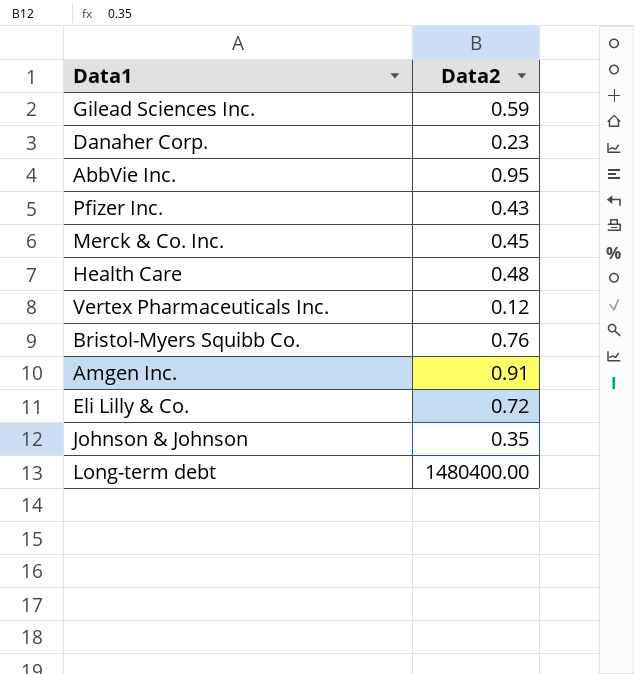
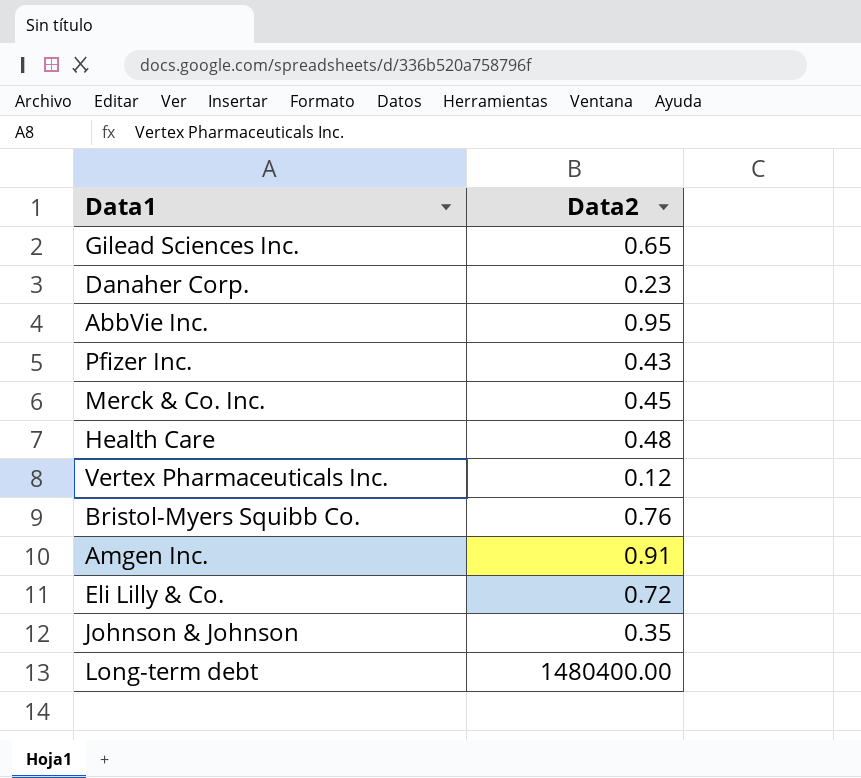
Gilead Sciences Inc. | Data2: 0.59 -> 0.65

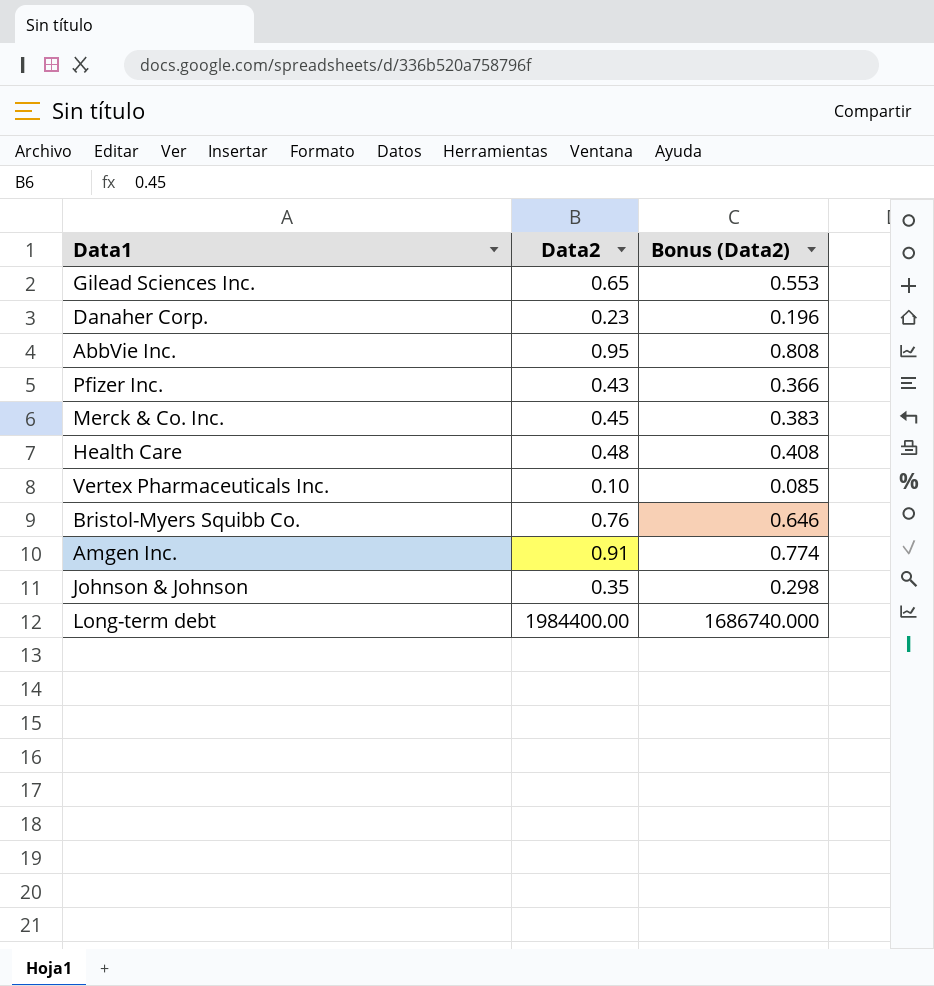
column Bonus (Data2) | formula: none -> [Data2] * 0.85
row Eli Lilly & Co.: 0.72 -> none
Vertex Pharmaceuticals Inc. | Data2: 0.12 -> 0.10
Long-term debt | Data2: 1480400.00 -> 1984400.00

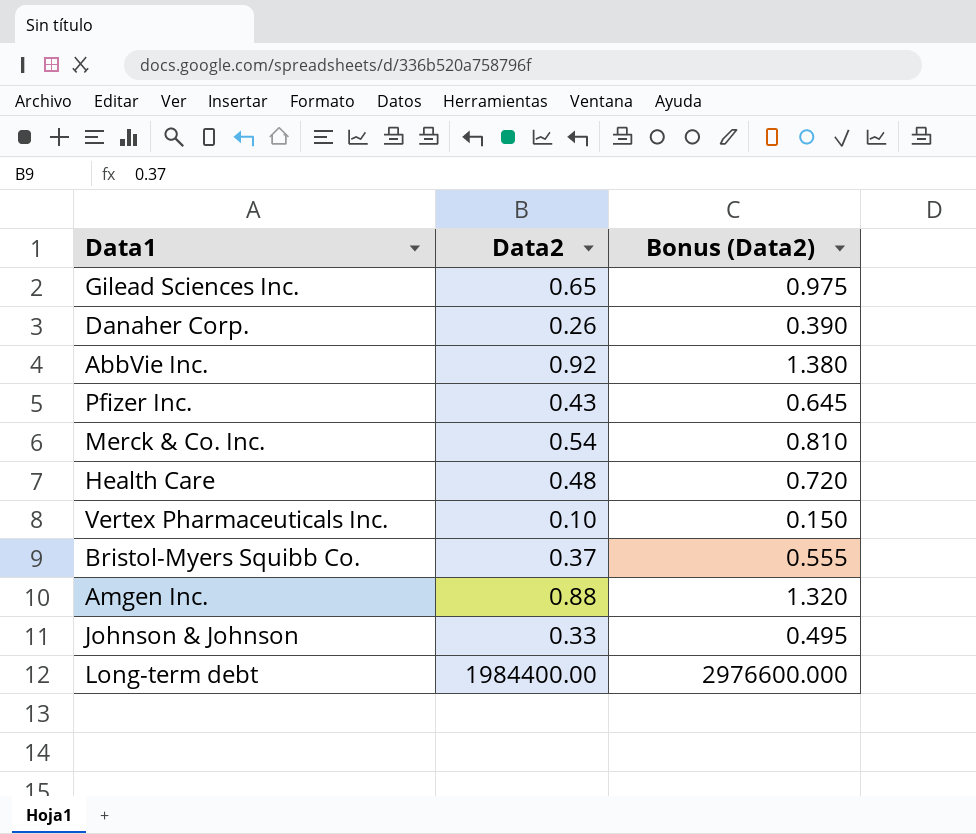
column Bonus (Data2) | formula: [Data2] * 0.85 -> [Data2] * 1.5
Danaher Corp. | Data2: 0.23 -> 0.26
AbbVie Inc. | Data2: 0.95 -> 0.92
Merck & Co. Inc. | Data2: 0.45 -> 0.54
Bristol-Myers Squibb Co. | Data2: 0.76 -> 0.37
Amgen Inc. | Data2: 0.91 -> 0.88
Johnson & Johnson | Data2: 0.35 -> 0.33

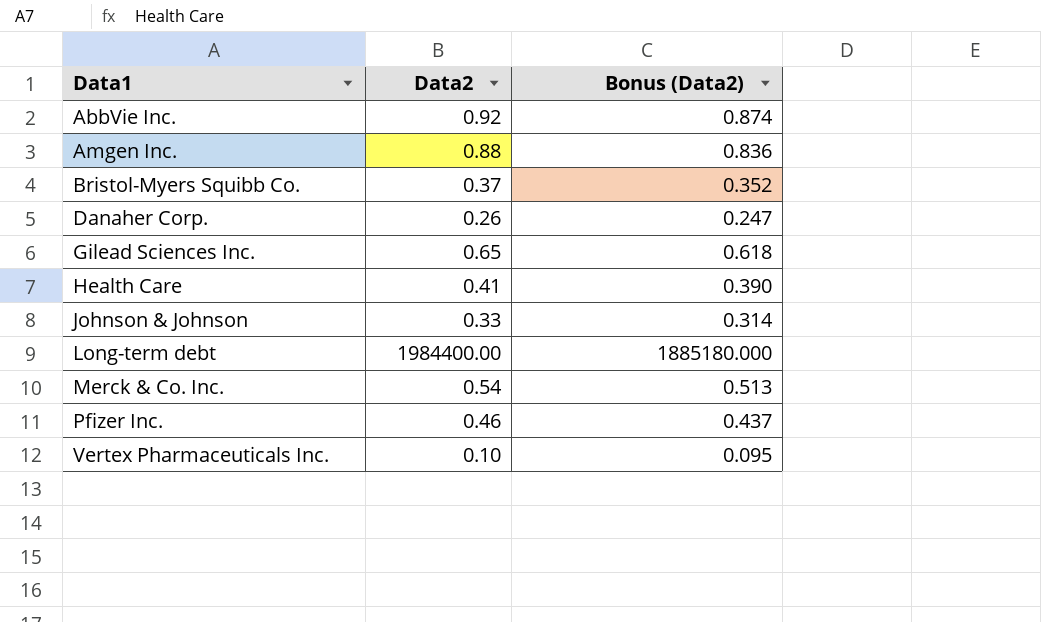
row order: none -> Data1 ascending
column Bonus (Data2) | formula: [Data2] * 1.5 -> [Data2] * 0.95
Health Care | Data2: 0.48 -> 0.41
Pfizer Inc. | Data2: 0.43 -> 0.46

